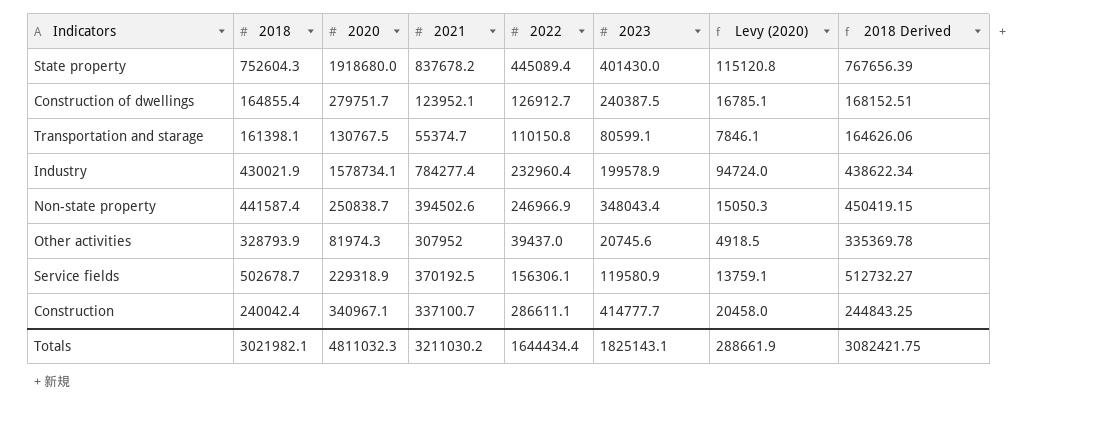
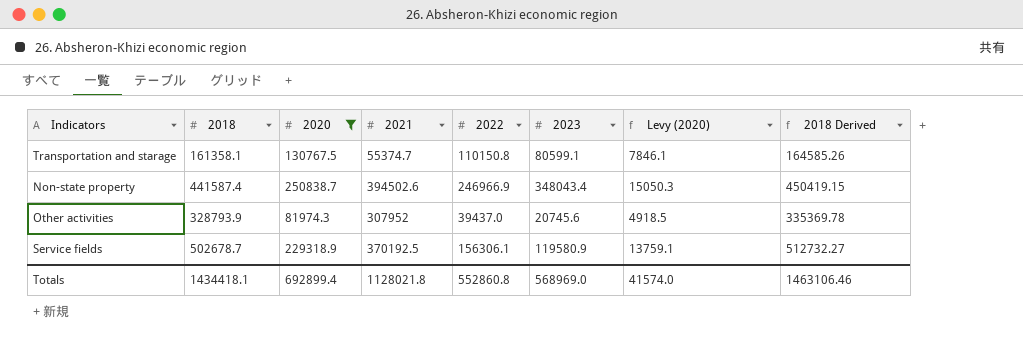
filter: none -> 2020 <= 250838.7
Transportation and starage | 2018: 161398.1 -> 161358.1
Transportation and starage | 2018 Derived: 164626.06 -> 164585.26
Totals | 2018: 3021982.1 -> 1434418.1
Totals | 2020: 4811032.3 -> 692899.4
Totals | 2021: 3211030.2 -> 1128021.8
Totals | 2022: 1644434.4 -> 552860.8
Totals | 2023: 1825143.1 -> 568969.0
Totals | Levy (2020): 288661.9 -> 41574.0
Totals | 2018 Derived: 3082421.75 -> 1463106.46

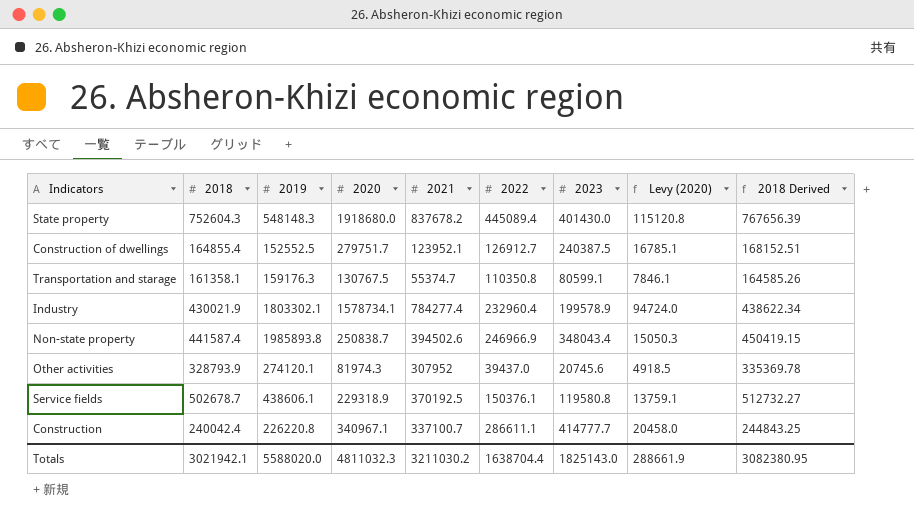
filter: 2020 <= 250838.7 -> none
column 2019 | position: none -> 3
Transportation and starage | 2022: 110150.8 -> 110350.8
Service fields | 2022: 156306.1 -> 150376.1
Service fields | 2023: 119580.9 -> 119580.8
Totals | 2018: 1434418.1 -> 3021942.1
Totals | 2020: 692899.4 -> 4811032.3
Totals | 2021: 1128021.8 -> 3211030.2
Totals | 2022: 552860.8 -> 1638704.4
Totals | 2023: 568969.0 -> 1825143.0
Totals | Levy (2020): 41574.0 -> 288661.9
Totals | 2018 Derived: 1463106.46 -> 3082380.95

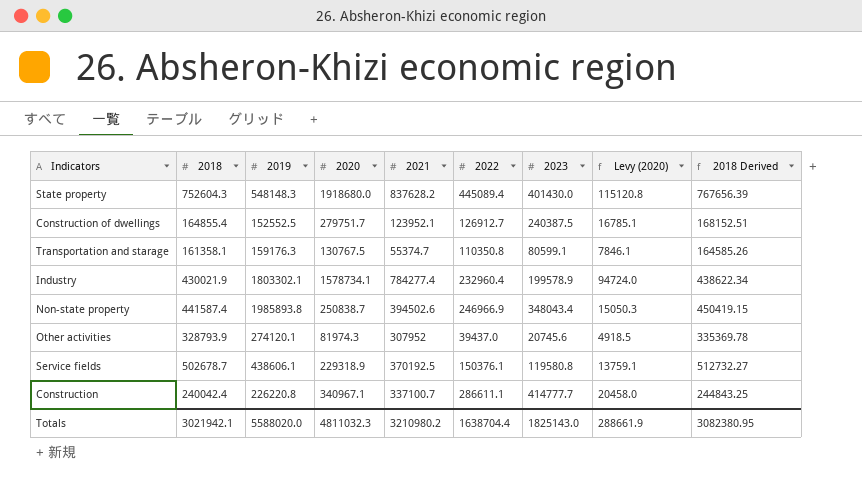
State property | 2021: 837678.2 -> 837628.2
Totals | 2021: 3211030.2 -> 3210980.2

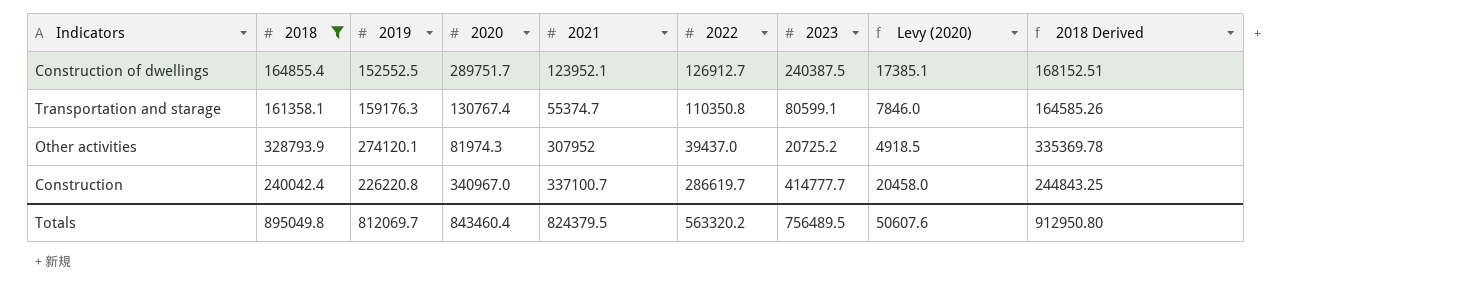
filter: none -> 2018 <= 328793.9
Construction of dwellings | 2020: 279751.7 -> 289751.7
Construction of dwellings | Levy (2020): 16785.1 -> 17385.1
Transportation and starage | 2020: 130767.5 -> 130767.4
Transportation and starage | Levy (2020): 7846.1 -> 7846.0
Other activities | 2023: 20745.6 -> 20725.2
Construction | 2020: 340967.1 -> 340967.0
Construction | 2022: 286611.1 -> 286619.7
Totals | 2018: 3021942.1 -> 895049.8
Totals | 2019: 5588020.0 -> 812069.7
Totals | 2020: 4811032.3 -> 843460.4
Totals | 2021: 3210980.2 -> 824379.5
Totals | 2022: 1638704.4 -> 563320.2
Totals | 2023: 1825143.0 -> 756489.5
Totals | Levy (2020): 288661.9 -> 50607.6
Totals | 2018 Derived: 3082380.95 -> 912950.80

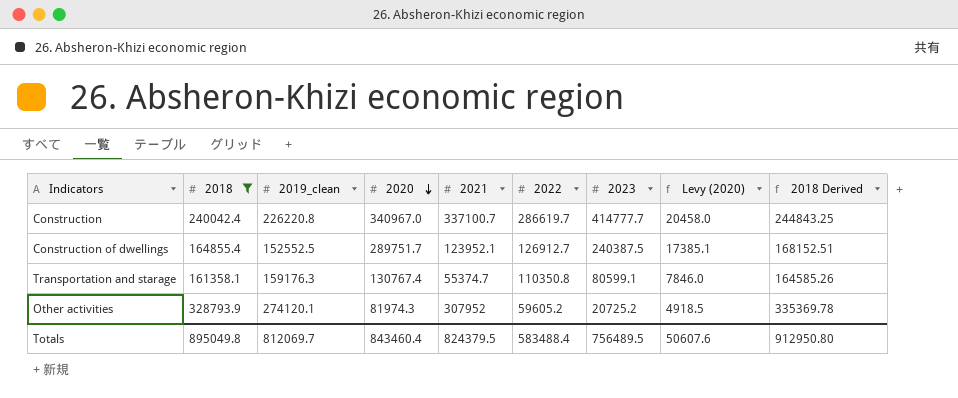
row order: none -> 2020 descending
column name: 2019 -> 2019_clean
Other activities | 2022: 39437.0 -> 59605.2
Totals | 2022: 563320.2 -> 583488.4

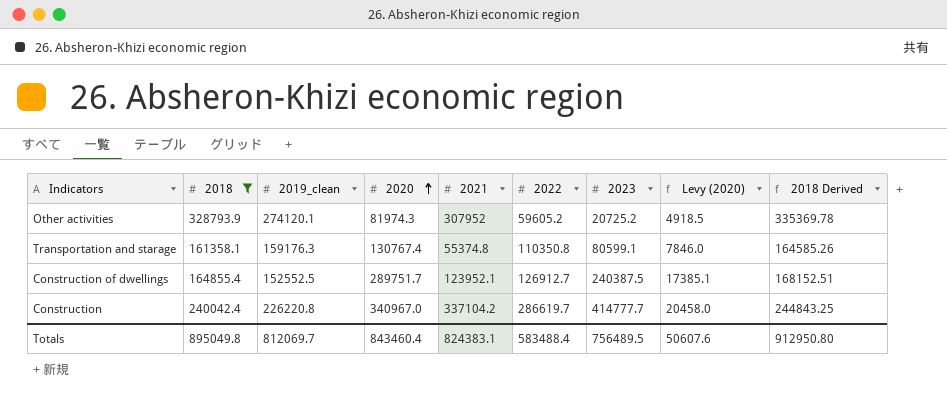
row order: 2020 descending -> 2020 ascending
Transportation and starage | 2021: 55374.7 -> 55374.8
Construction | 2021: 337100.7 -> 337104.2
Totals | 2021: 824379.5 -> 824383.1

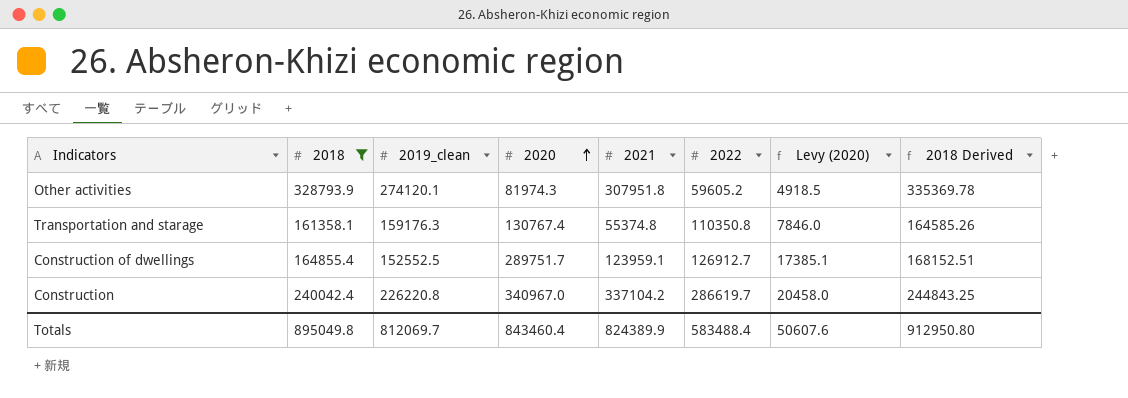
column 2023 | position: 7 -> none
Other activities | 2021: 307952 -> 307951.8
Construction of dwellings | 2021: 123952.1 -> 123959.1
Totals | 2021: 824383.1 -> 824389.9

